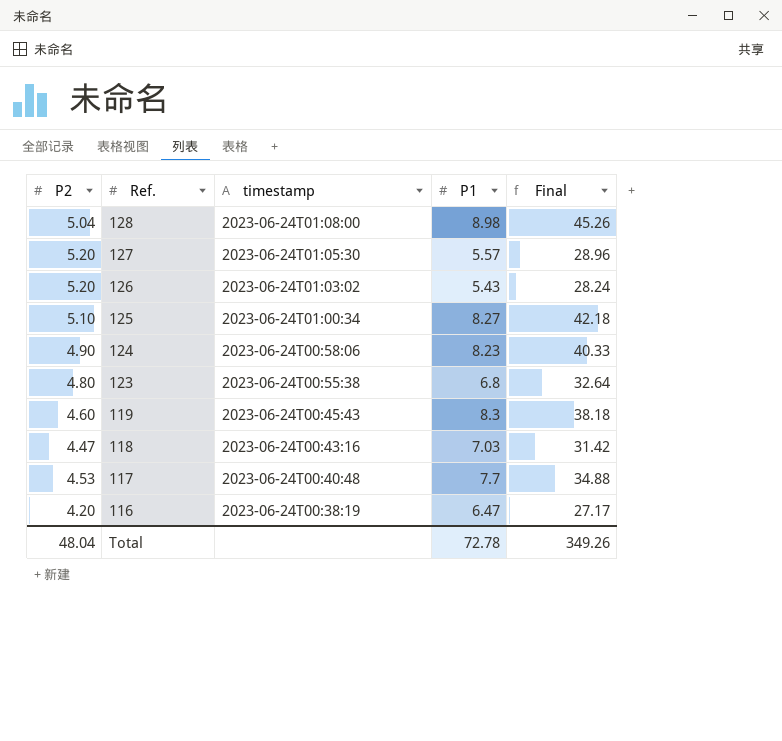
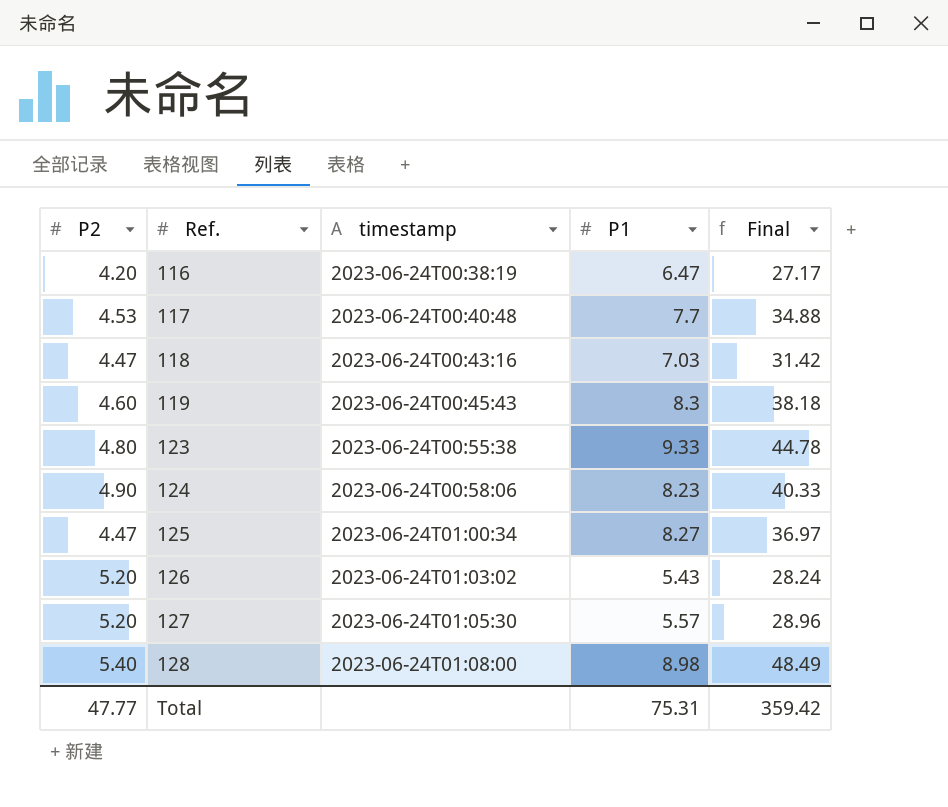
row order: Ref. descending -> Ref. ascending
123 | P1: 6.8 -> 9.33
123 | Final: 32.64 -> 44.78
125 | P2: 5.10 -> 4.47
125 | Final: 42.18 -> 36.97
128 | P2: 5.04 -> 5.40
128 | Final: 45.26 -> 48.49
Total | P2: 48.04 -> 47.77
Total | P1: 72.78 -> 75.31
Total | Final: 349.26 -> 359.42

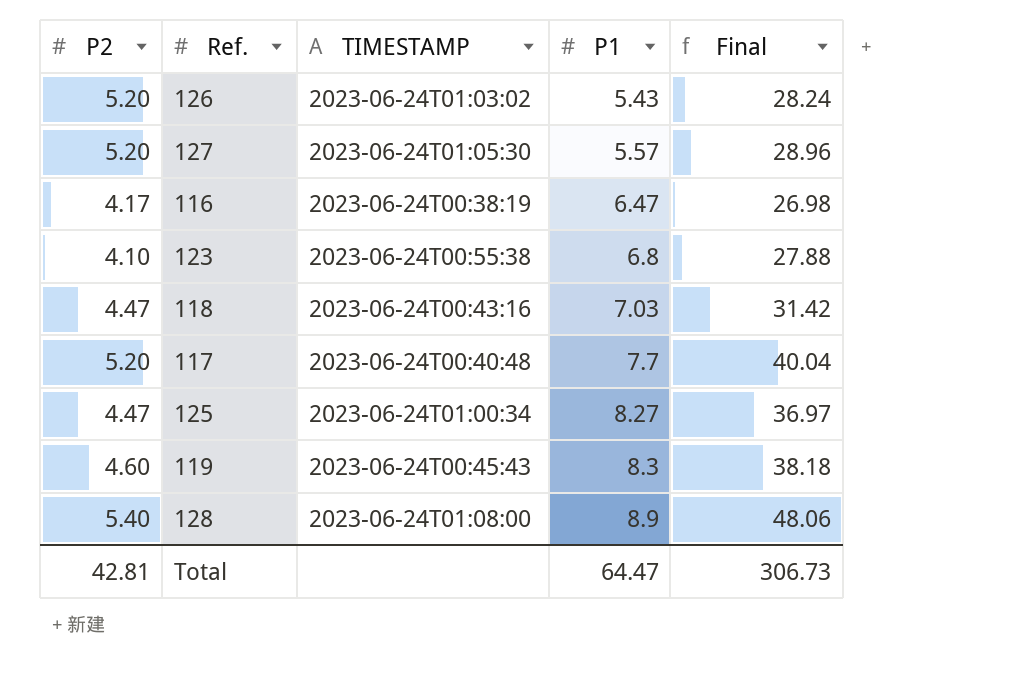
row order: Ref. ascending -> P1 ascending
column name: timestamp -> TIMESTAMP
row 124: 4.90 | 2023-06-24T00:58:06 | 8.23 | 40.33 -> none
116 | P2: 4.20 -> 4.17
116 | Final: 27.17 -> 26.98
123 | P2: 4.80 -> 4.10
123 | P1: 9.33 -> 6.8
123 | Final: 44.78 -> 27.88
117 | P2: 4.53 -> 5.20
117 | Final: 34.88 -> 40.04
128 | P1: 8.98 -> 8.9
128 | Final: 48.49 -> 48.06
Total | P2: 47.77 -> 42.81
Total | P1: 75.31 -> 64.47
Total | Final: 359.42 -> 306.73

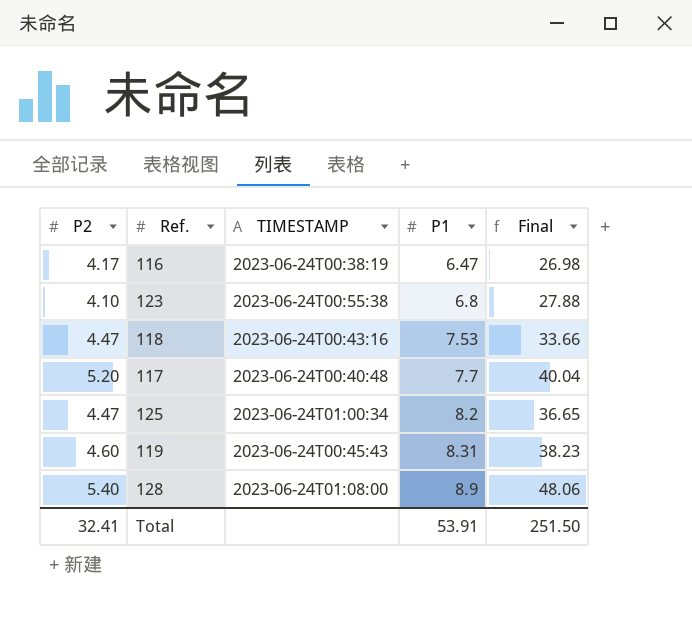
row 126: 5.20 | 2023-06-24T01:03:02 | 5.43 | 28.24 -> none
row 127: 5.20 | 2023-06-24T01:05:30 | 5.57 | 28.96 -> none
118 | P1: 7.03 -> 7.53
118 | Final: 31.42 -> 33.66
125 | P1: 8.27 -> 8.2
125 | Final: 36.97 -> 36.65
119 | P1: 8.3 -> 8.31
119 | Final: 38.18 -> 38.23
Total | P2: 42.81 -> 32.41
Total | P1: 64.47 -> 53.91
Total | Final: 306.73 -> 251.50

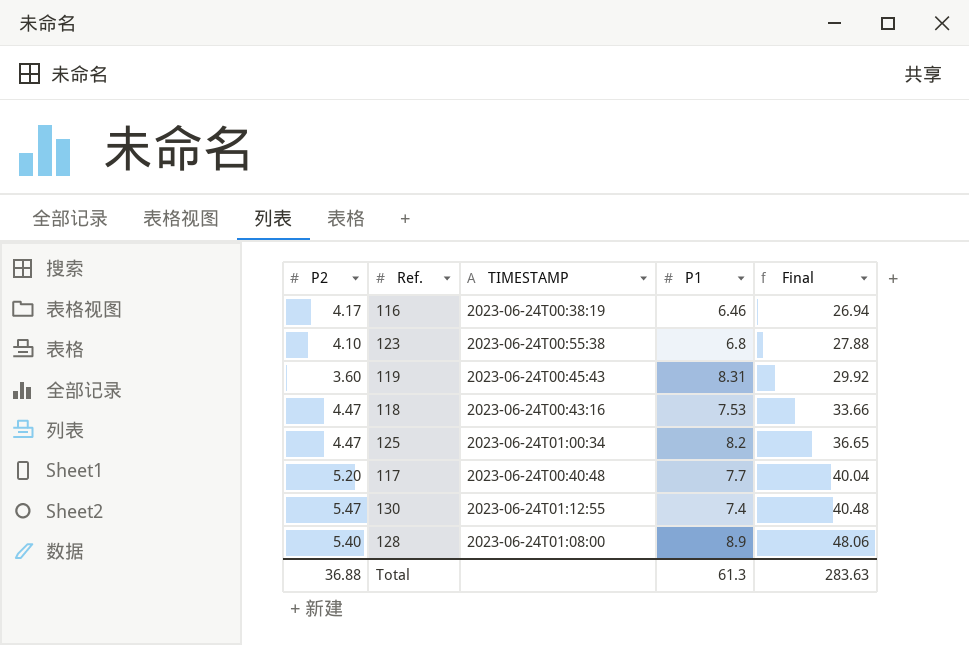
row order: P1 ascending -> Final ascending
116 | P1: 6.47 -> 6.46
116 | Final: 26.98 -> 26.94
119 | P2: 4.60 -> 3.60
119 | Final: 38.23 -> 29.92
row 130: none -> 5.47 | 2023-06-24T01:12:55 | 7.4 | 40.48
Total | P2: 32.41 -> 36.88
Total | P1: 53.91 -> 61.3
Total | Final: 251.50 -> 283.63

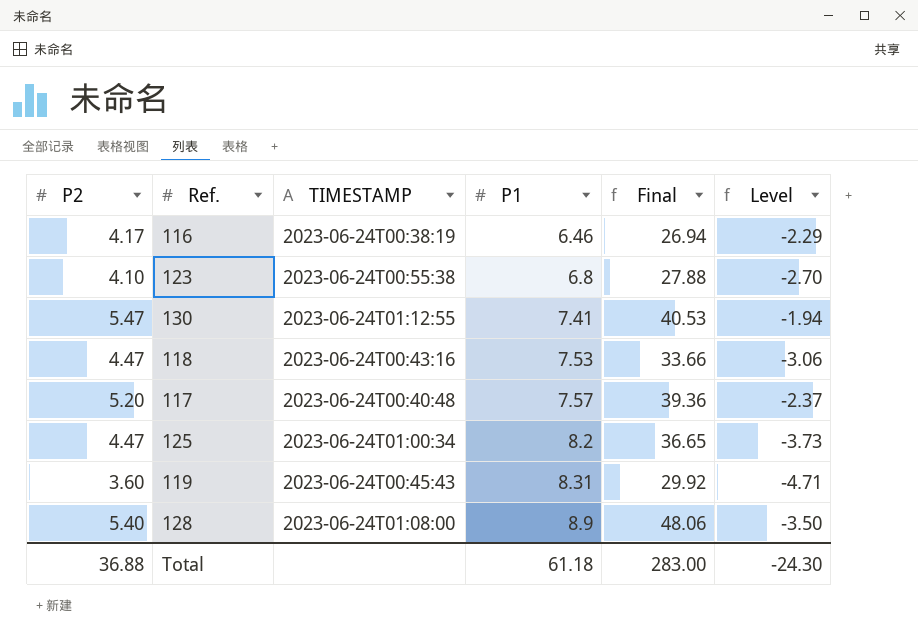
row order: Final ascending -> P1 ascending
column Level | formula: none -> [P2] - [P1]
130 | P1: 7.4 -> 7.41
130 | Final: 40.48 -> 40.53
117 | P1: 7.7 -> 7.57
117 | Final: 40.04 -> 39.36
Total | P1: 61.3 -> 61.18
Total | Final: 283.63 -> 283.00

